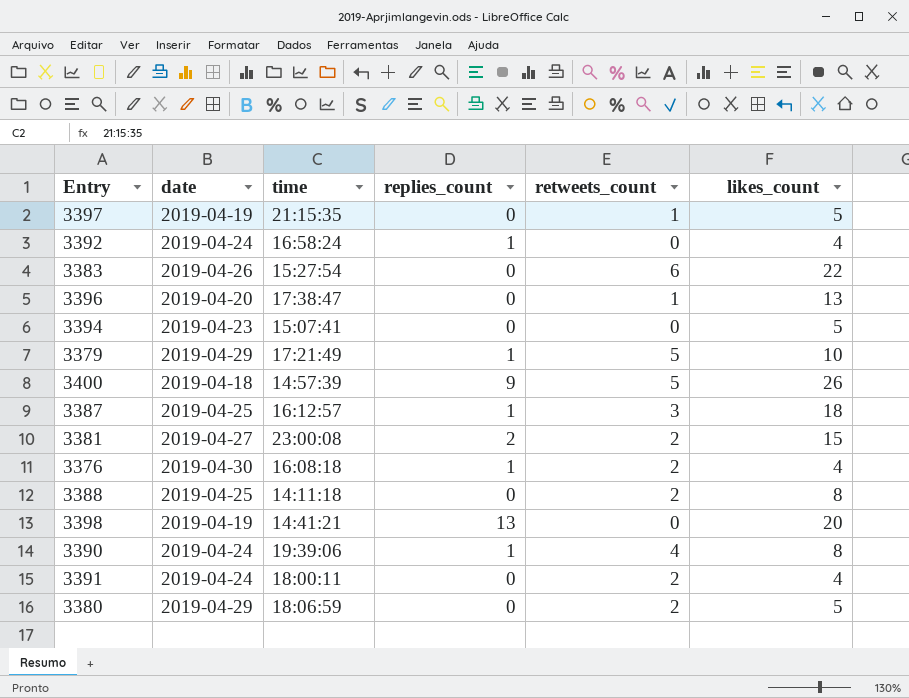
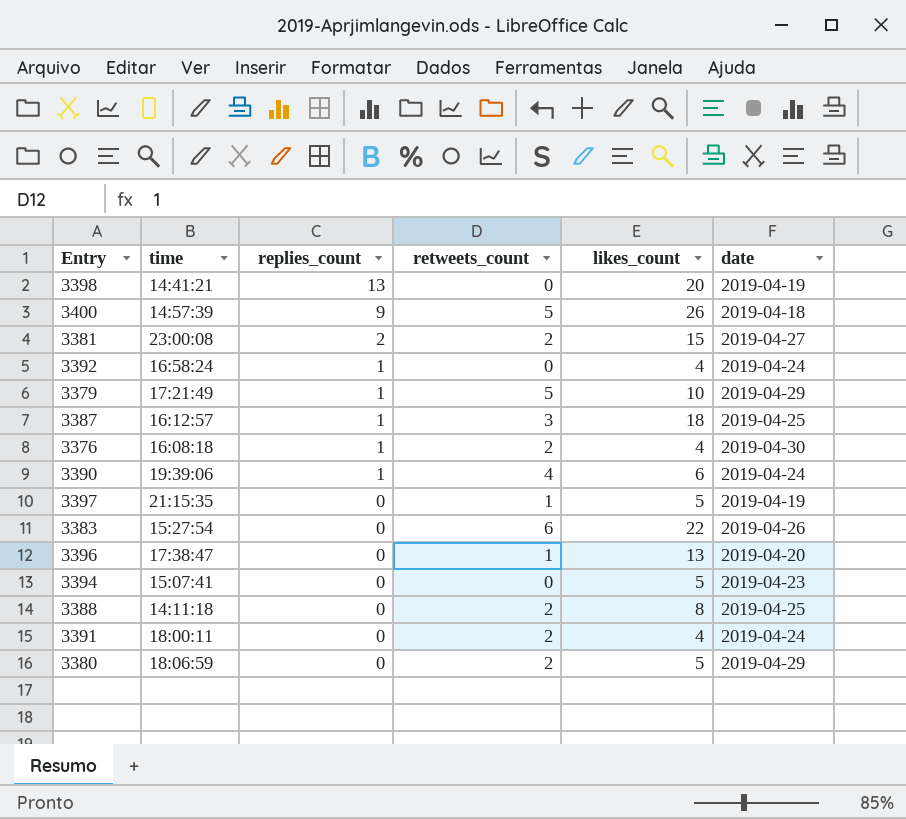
row order: none -> replies_count descending
column date | position: 2 -> 6
3390 | likes_count: 8 -> 6

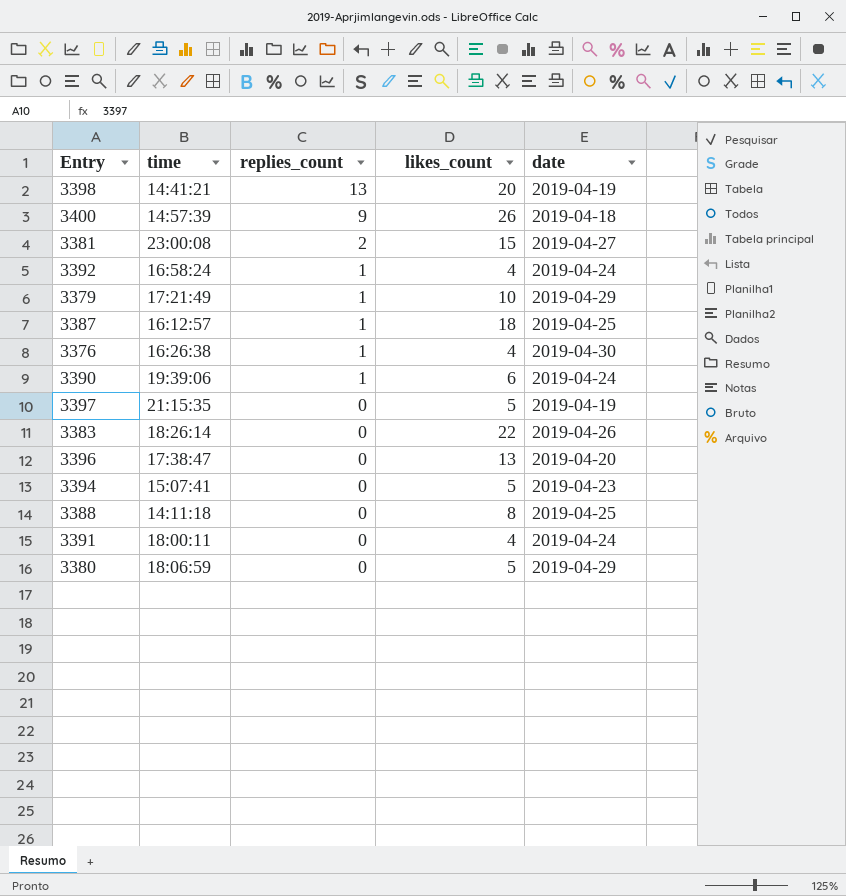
column retweets_count | position: 4 -> none
3376 | time: 16:08:18 -> 16:26:38
3383 | time: 15:27:54 -> 18:26:14

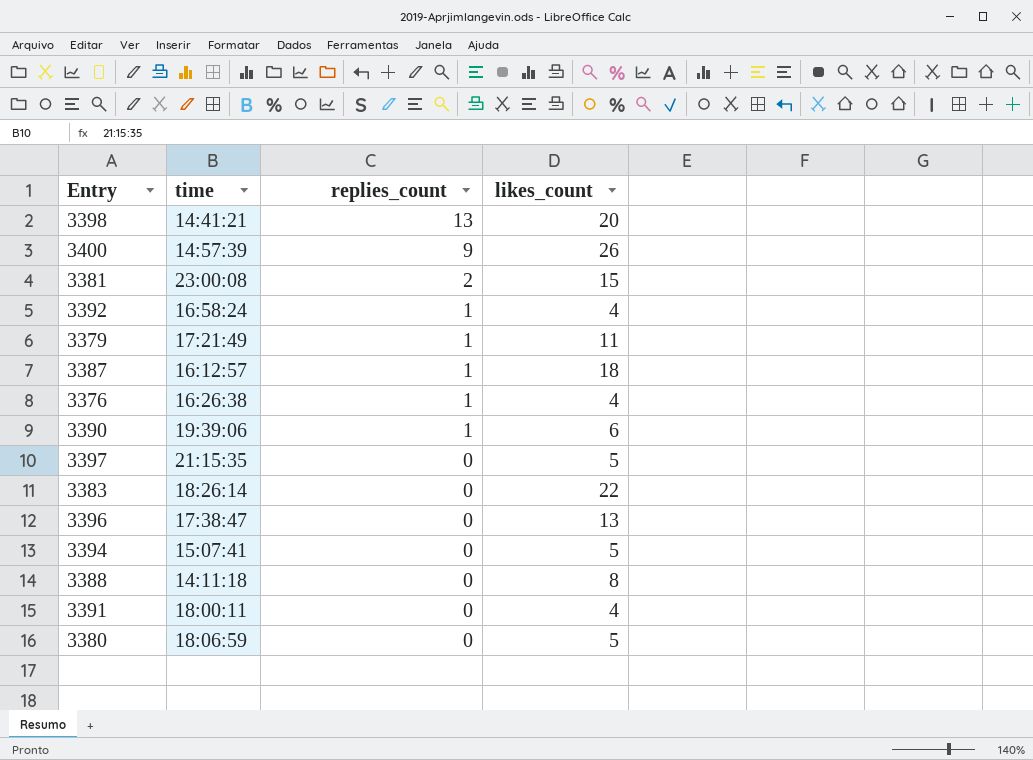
column date | position: 5 -> none
3379 | likes_count: 10 -> 11

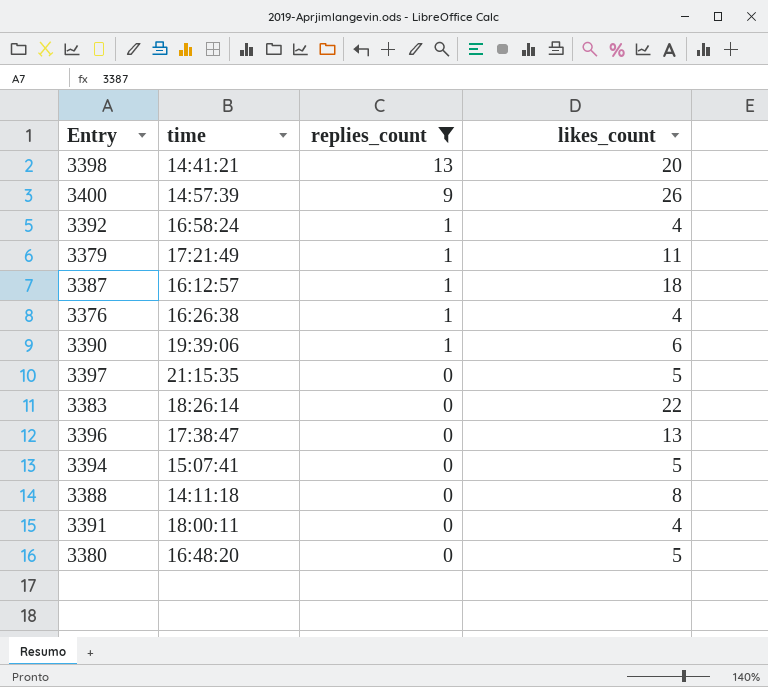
filter: none -> replies_count != 2
3380 | time: 18:06:59 -> 16:48:20

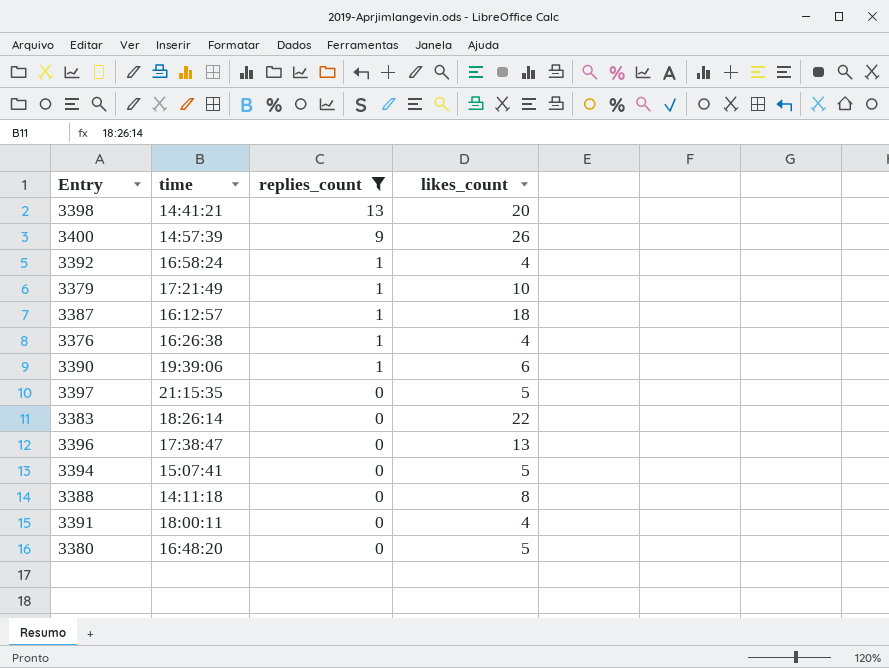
3379 | likes_count: 11 -> 10

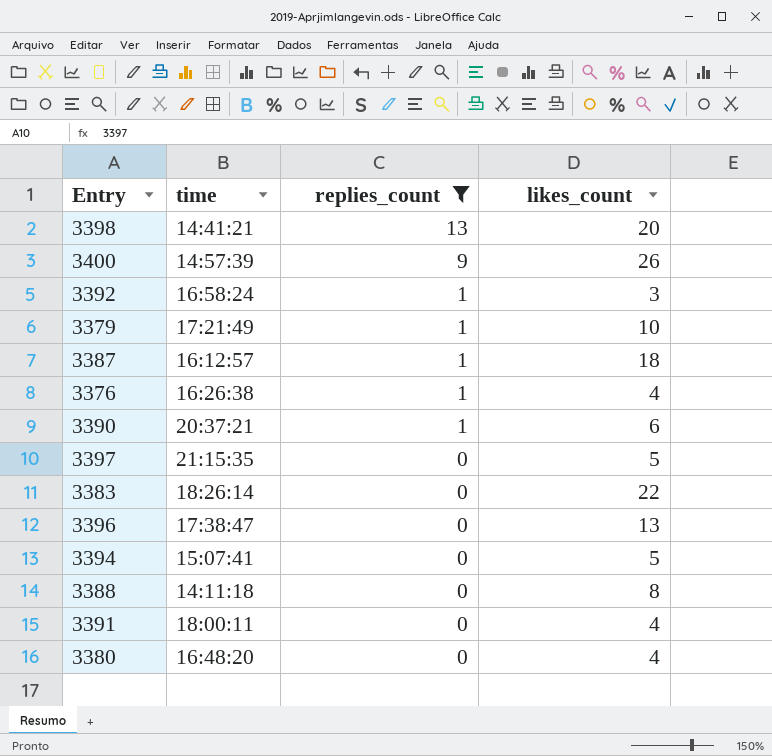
3392 | likes_count: 4 -> 3
3390 | time: 19:39:06 -> 20:37:21
3380 | likes_count: 5 -> 4

